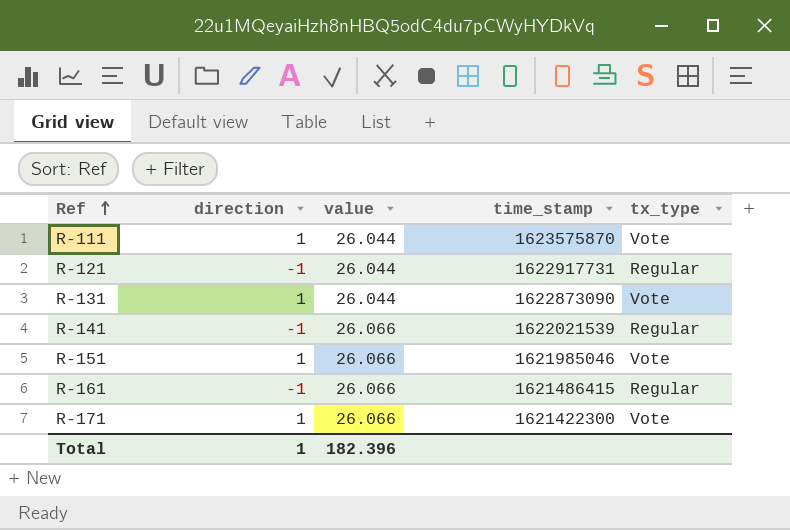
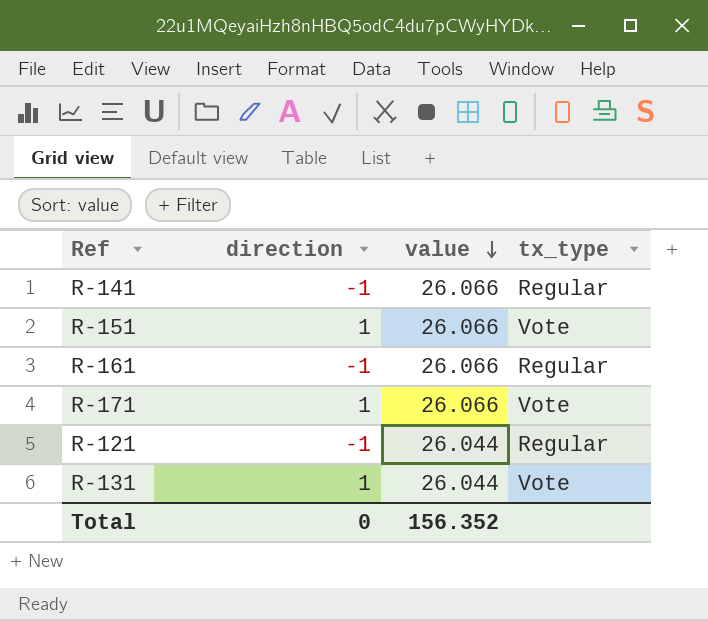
row order: Ref ascending -> value descending
column time_stamp | position: 4 -> none
row R-111: 1 | 26.044 | 1623575870 | Vote -> none
Total | direction: 1 -> 0
Total | value: 182.396 -> 156.352

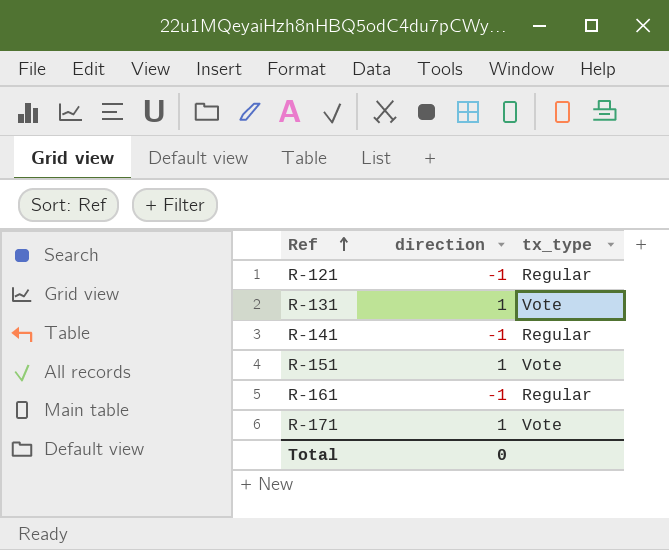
row order: value descending -> Ref ascending
column value | position: 3 -> none

